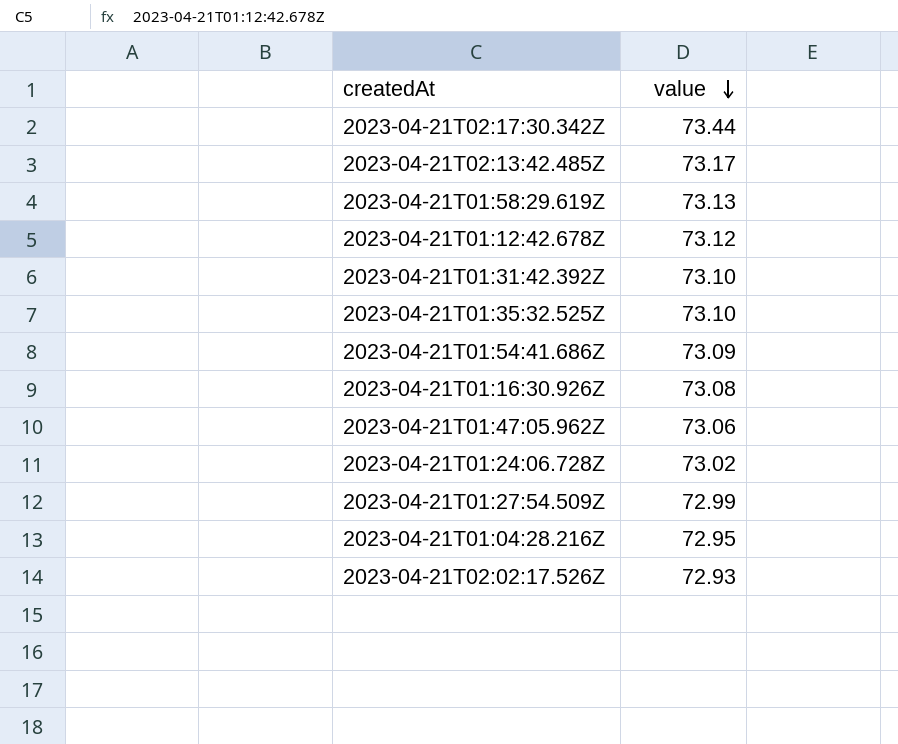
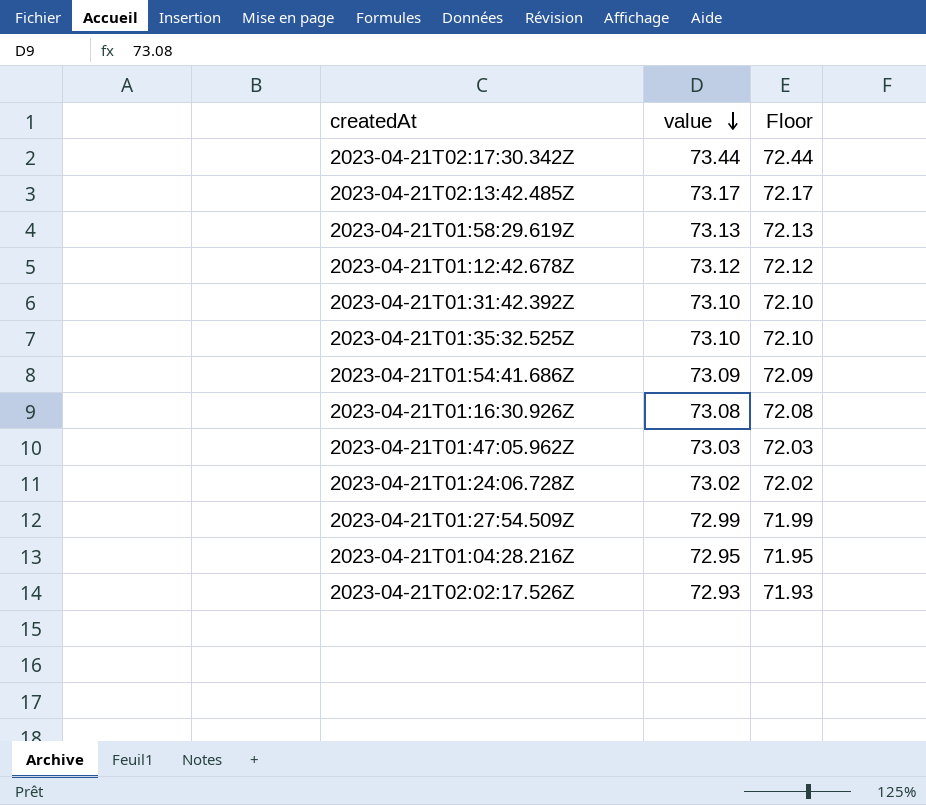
column Floor | formula: none -> [value] - 1
2023-04-21T01:47:05.962Z | value: 73.06 -> 73.03

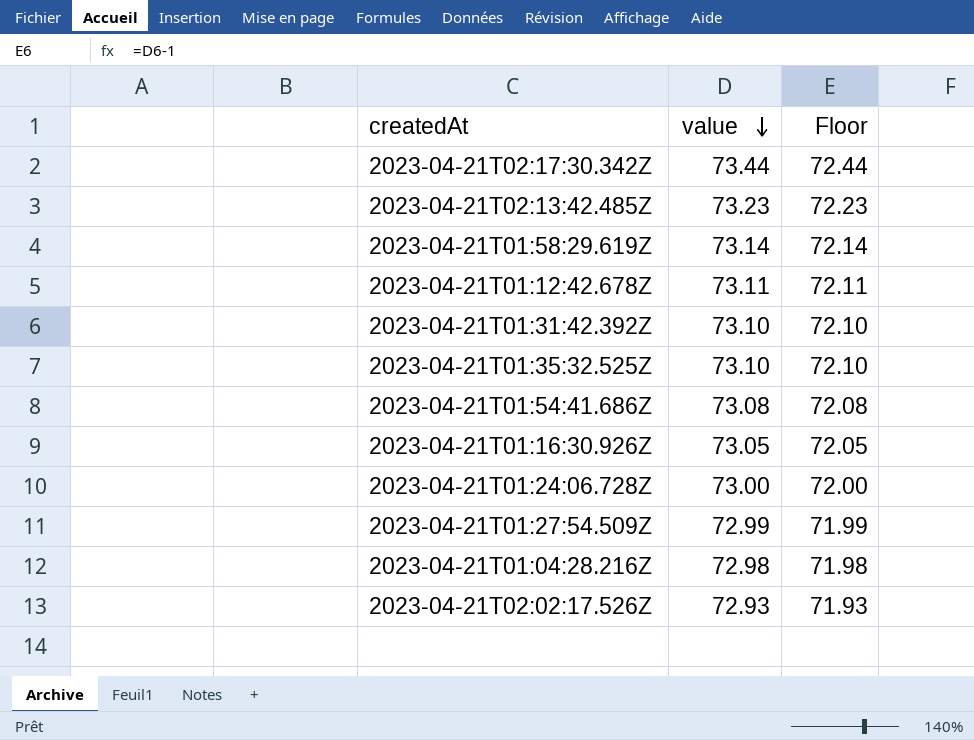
row 2023-04-21T01:47:05.962Z: 73.03 | 72.03 -> none
2023-04-21T02:13:42.485Z | value: 73.17 -> 73.23
2023-04-21T02:13:42.485Z | Floor: 72.17 -> 72.23
2023-04-21T01:58:29.619Z | value: 73.13 -> 73.14
2023-04-21T01:58:29.619Z | Floor: 72.13 -> 72.14
2023-04-21T01:12:42.678Z | value: 73.12 -> 73.11
2023-04-21T01:12:42.678Z | Floor: 72.12 -> 72.11
2023-04-21T01:54:41.686Z | value: 73.09 -> 73.08
2023-04-21T01:54:41.686Z | Floor: 72.09 -> 72.08
2023-04-21T01:16:30.926Z | value: 73.08 -> 73.05
2023-04-21T01:16:30.926Z | Floor: 72.08 -> 72.05
2023-04-21T01:24:06.728Z | value: 73.02 -> 73.00
2023-04-21T01:24:06.728Z | Floor: 72.02 -> 72.00
2023-04-21T01:04:28.216Z | value: 72.95 -> 72.98
2023-04-21T01:04:28.216Z | Floor: 71.95 -> 71.98

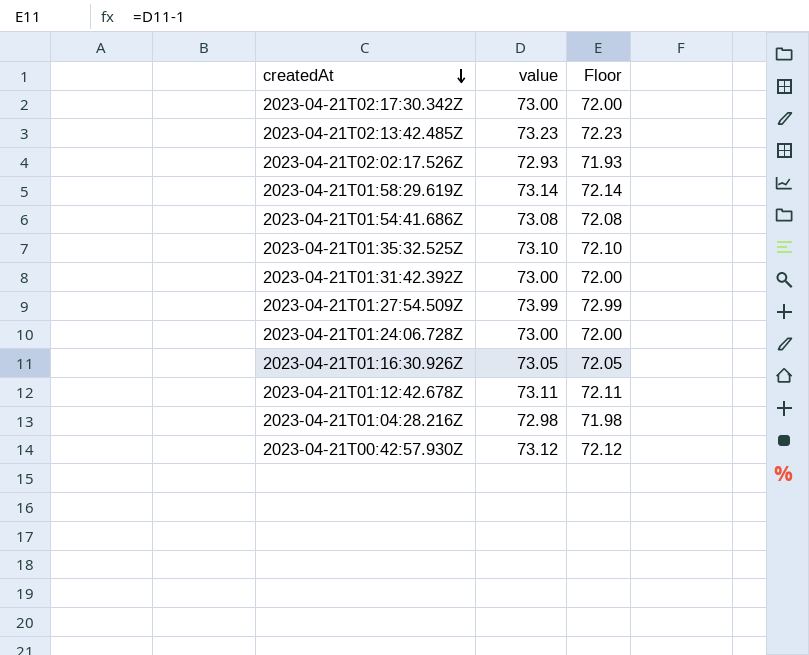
row order: value descending -> createdAt descending
2023-04-21T02:17:30.342Z | value: 73.44 -> 73.00
2023-04-21T02:17:30.342Z | Floor: 72.44 -> 72.00
2023-04-21T01:31:42.392Z | value: 73.10 -> 73.00
2023-04-21T01:31:42.392Z | Floor: 72.10 -> 72.00
2023-04-21T01:27:54.509Z | value: 72.99 -> 73.99
2023-04-21T01:27:54.509Z | Floor: 71.99 -> 72.99
row 2023-04-21T00:42:57.930Z: none -> 73.12 | 72.12

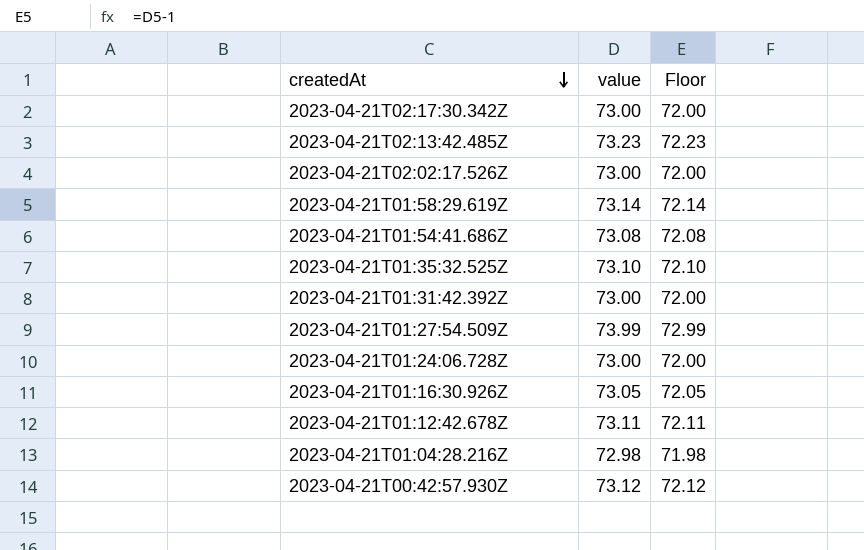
2023-04-21T02:02:17.526Z | value: 72.93 -> 73.00
2023-04-21T02:02:17.526Z | Floor: 71.93 -> 72.00

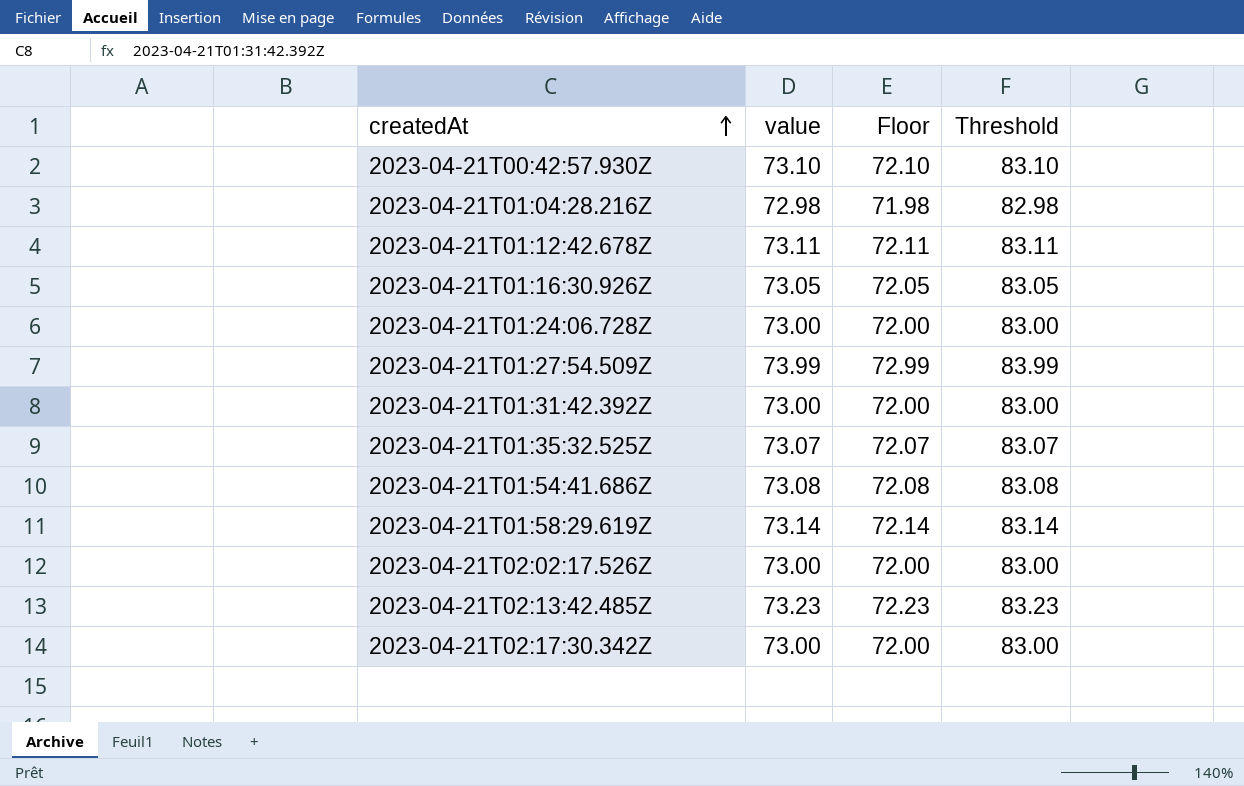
row order: createdAt descending -> createdAt ascending
column Threshold | formula: none -> [value] + 10
2023-04-21T00:42:57.930Z | value: 73.12 -> 73.10
2023-04-21T00:42:57.930Z | Floor: 72.12 -> 72.10
2023-04-21T01:35:32.525Z | value: 73.10 -> 73.07
2023-04-21T01:35:32.525Z | Floor: 72.10 -> 72.07

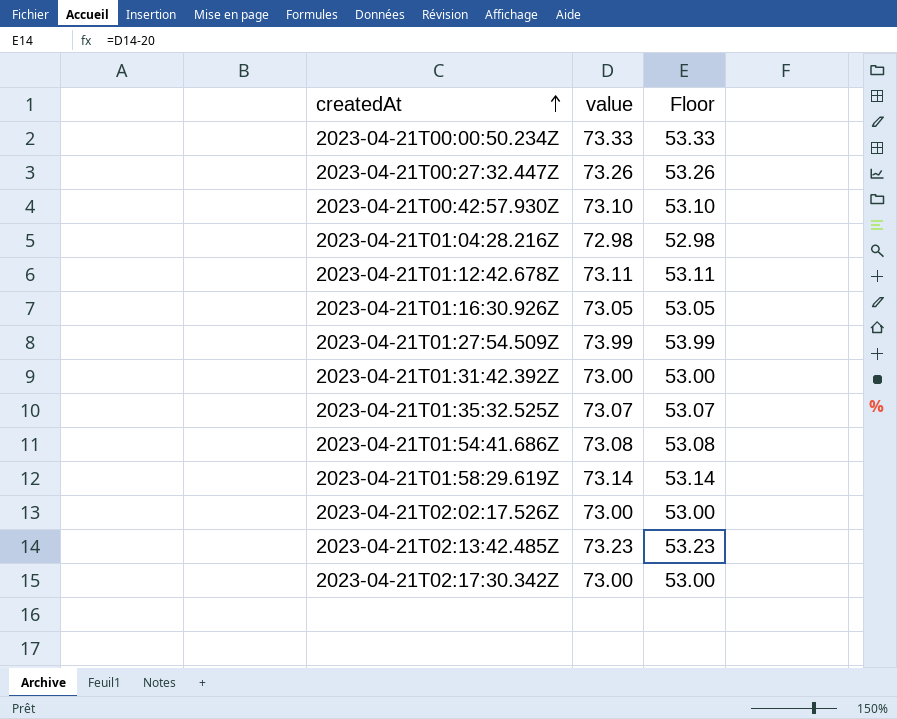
column Threshold | formula: [value] + 10 -> none
column Floor | formula: [value] - 1 -> [value] - 20
row 2023-04-21T01:24:06.728Z: 73.00 | 72.00 | 83.00 -> none
row 2023-04-21T00:00:50.234Z: none -> 73.33 | 53.33
row 2023-04-21T00:27:32.447Z: none -> 73.26 | 53.26

